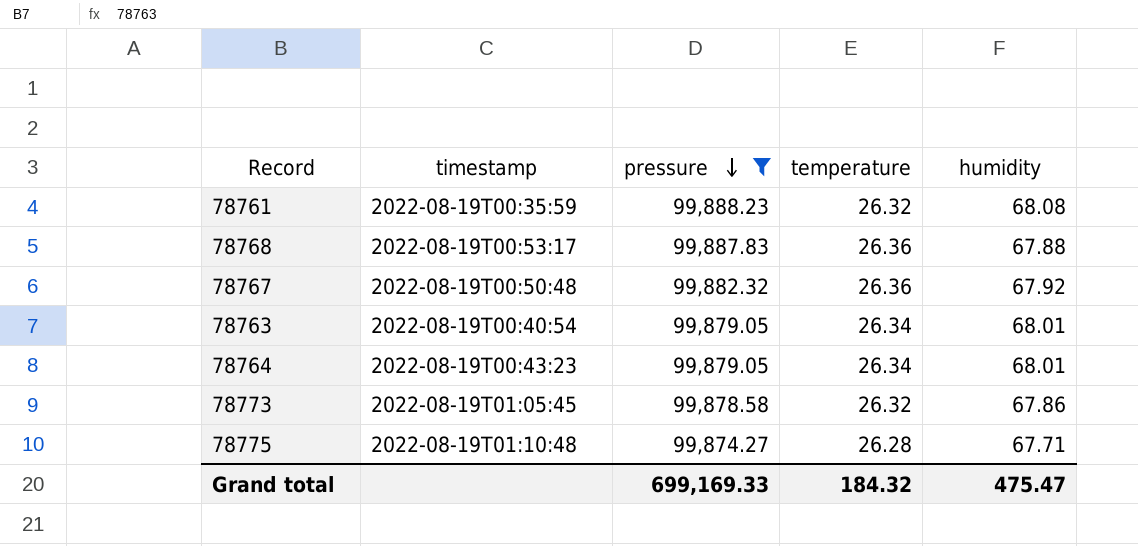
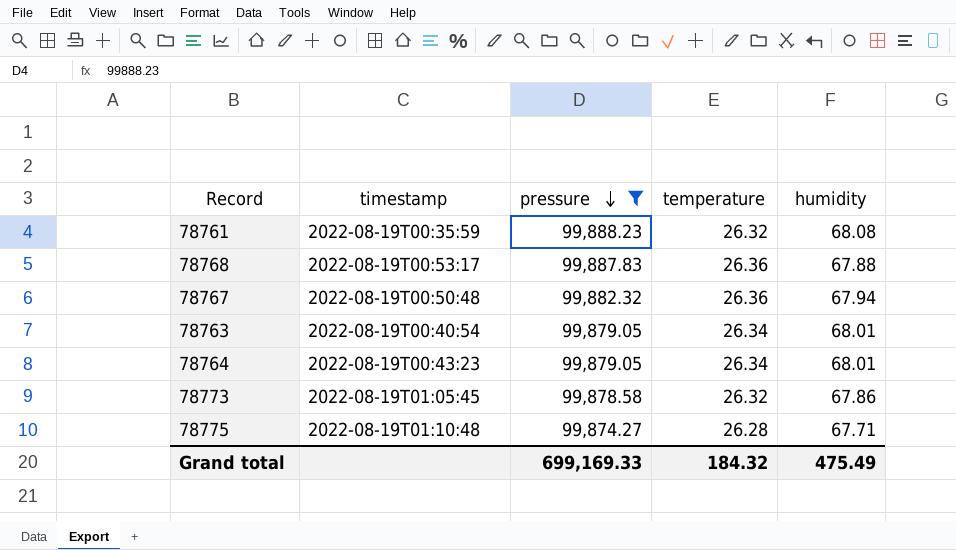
78767 | humidity: 67.92 -> 67.94
Grand total | humidity: 475.47 -> 475.49

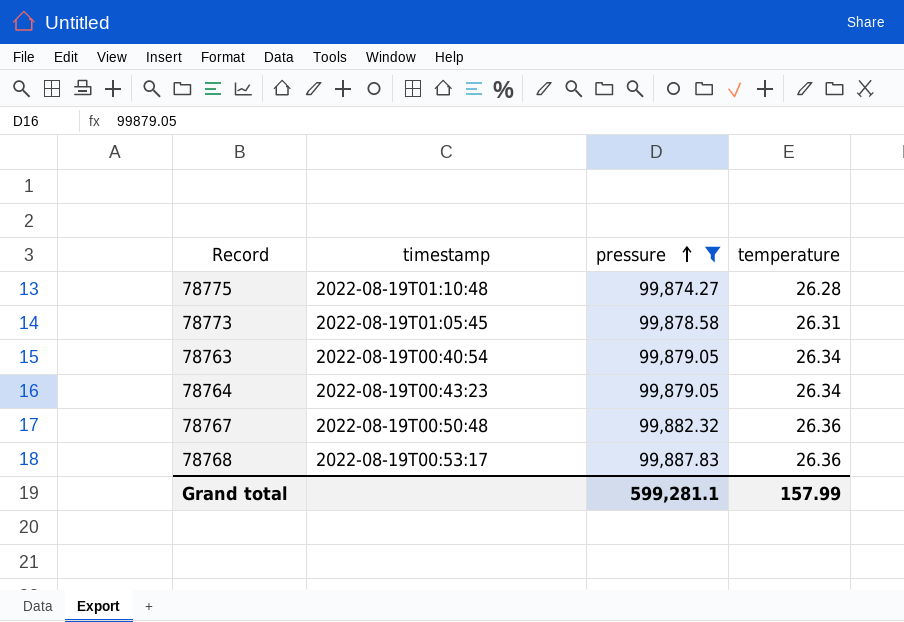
row order: pressure descending -> pressure ascending
column humidity | position: 5 -> none
row 78761: 2022-08-19T00:35:59 | 99,888.23 | 26.32 | 68.08 -> none
78773 | temperature: 26.32 -> 26.31
Grand total | pressure: 699,169.33 -> 599,281.1
Grand total | temperature: 184.32 -> 157.99

